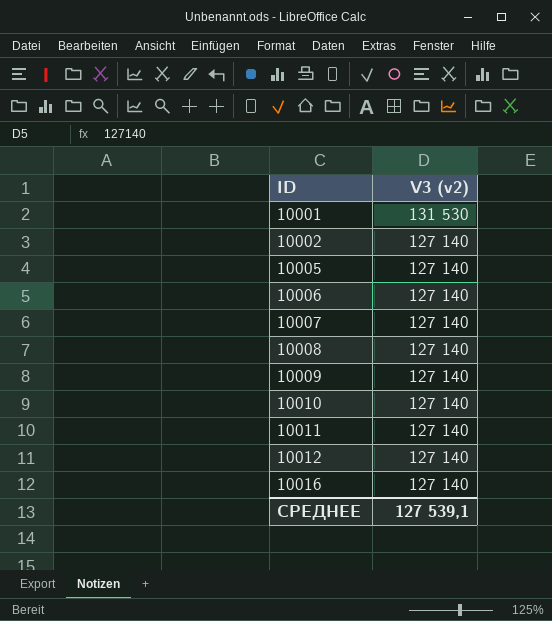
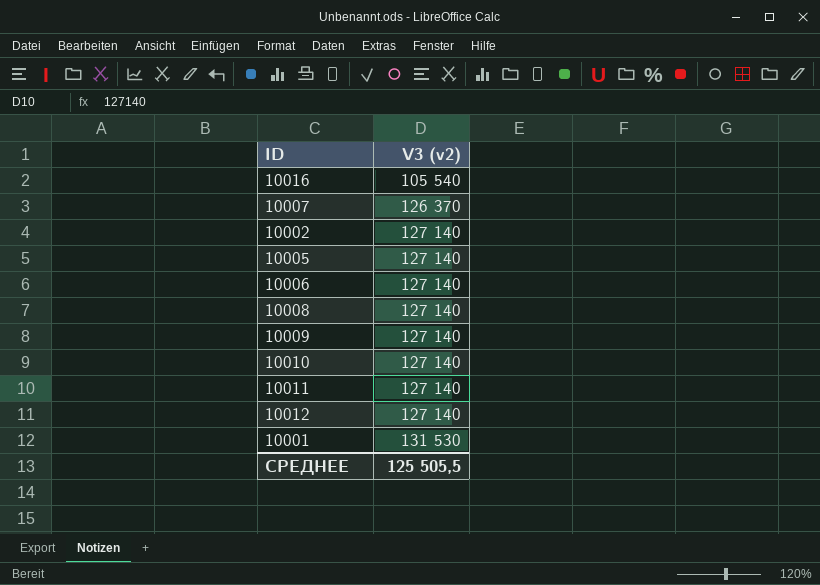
row order: ID ascending -> V3 (v2) ascending
10016 | V3 (v2): 127 140 -> 105 540
10007 | V3 (v2): 127 140 -> 126 370
СРЕДНЕЕ | V3 (v2): 127 539,1 -> 125 505,5

